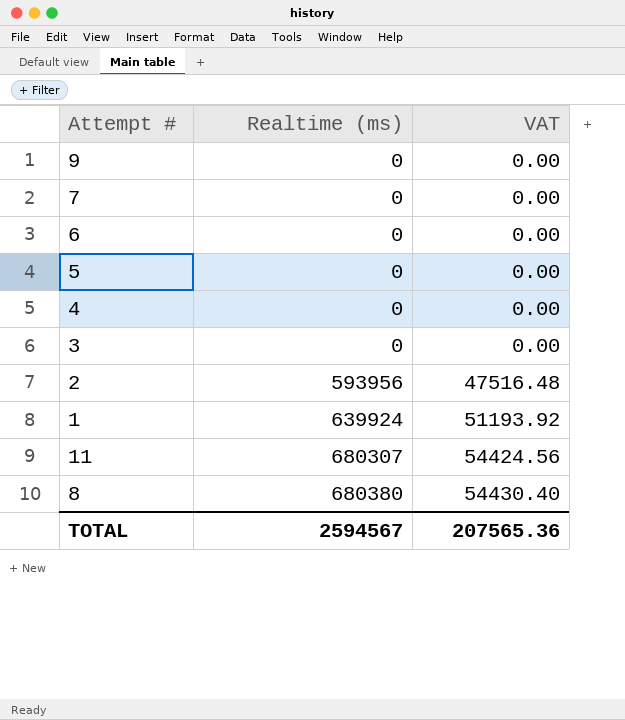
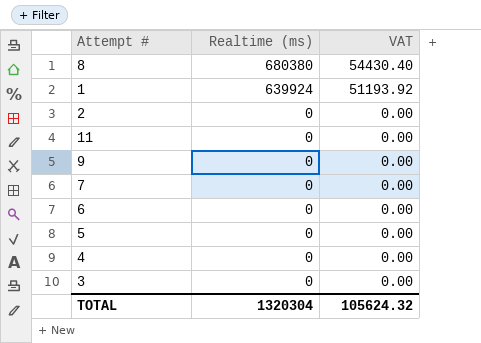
row order: Realtime (ms) ascending -> Realtime (ms) descending
2 | Realtime (ms): 593956 -> 0
2 | VAT: 47516.48 -> 0.00
11 | Realtime (ms): 680307 -> 0
11 | VAT: 54424.56 -> 0.00
TOTAL | Realtime (ms): 2594567 -> 1320304
TOTAL | VAT: 207565.36 -> 105624.32

